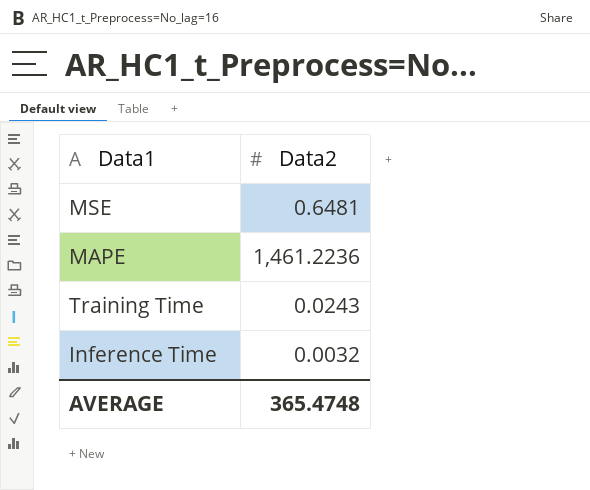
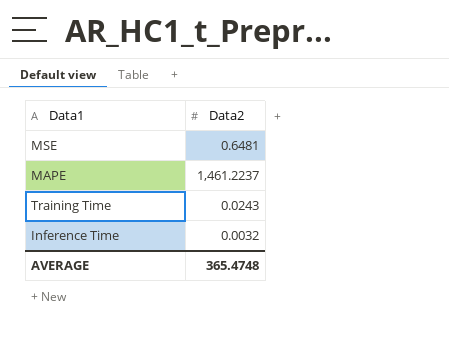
MAPE | Data2: 1,461.2236 -> 1,461.2237

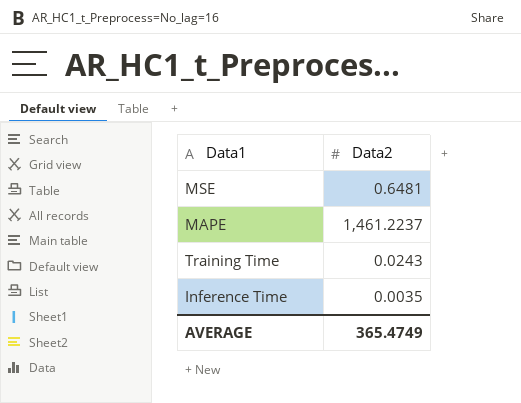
Inference Time | Data2: 0.0032 -> 0.0035
AVERAGE | Data2: 365.4748 -> 365.4749

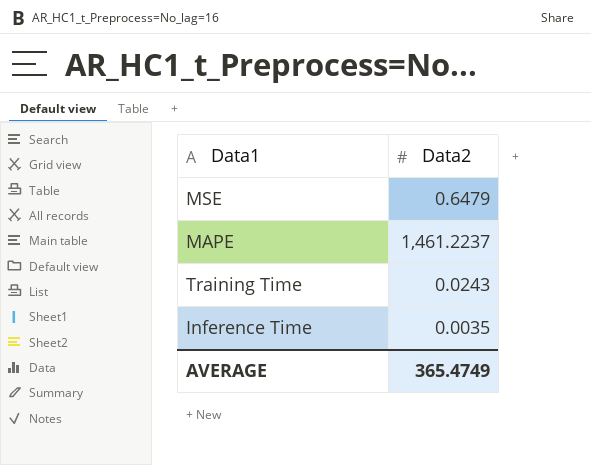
MSE | Data2: 0.6481 -> 0.6479

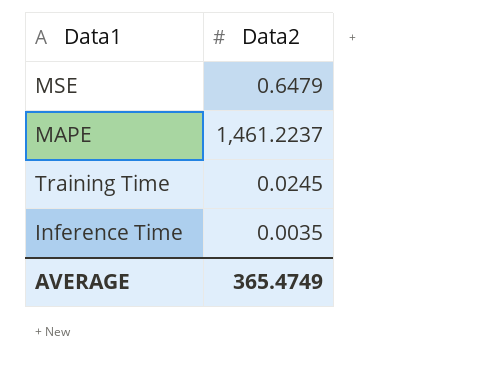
Training Time | Data2: 0.0243 -> 0.0245

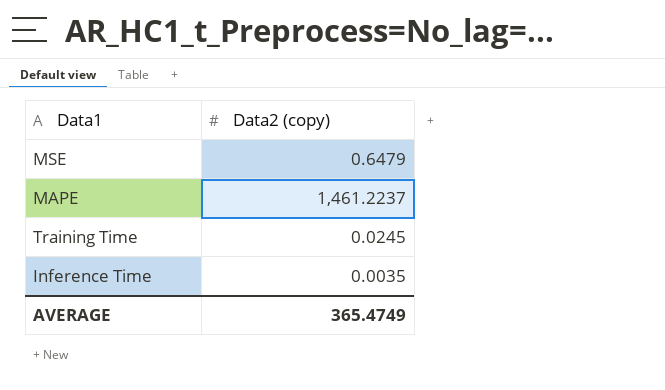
column name: Data2 -> Data2 (copy)

